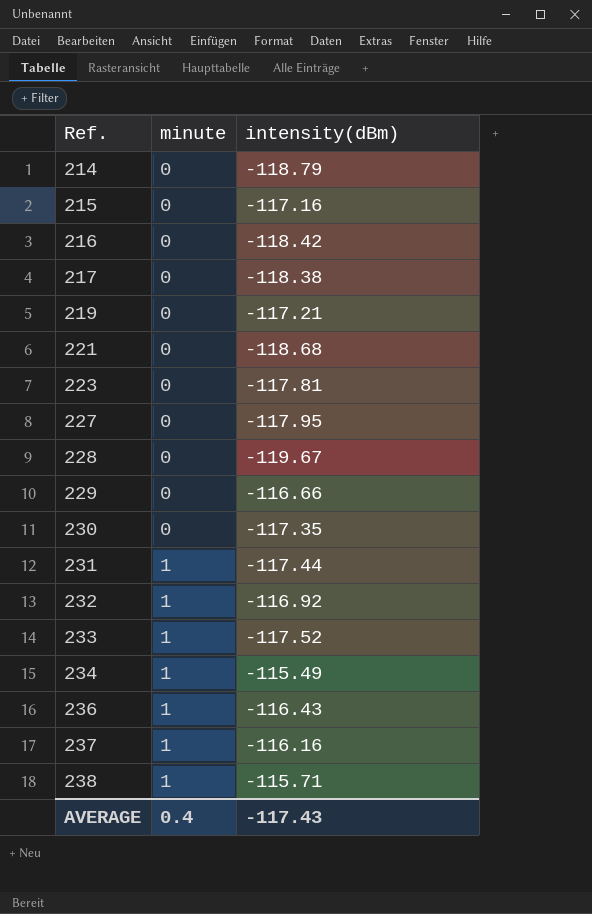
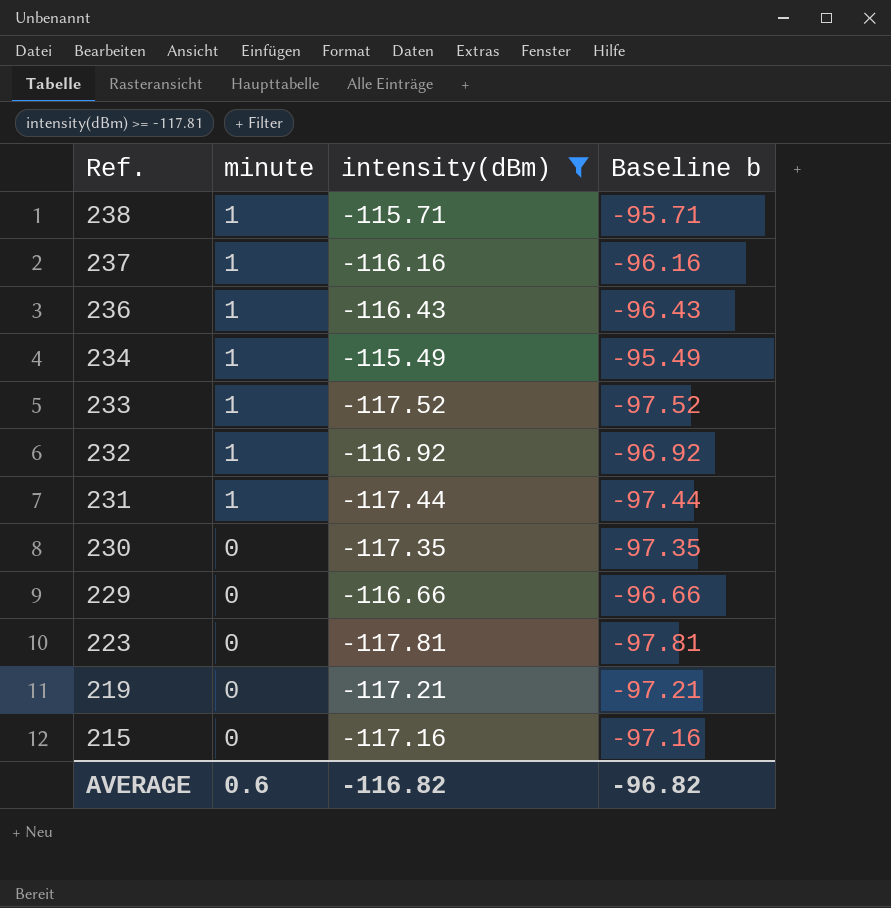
filter: none -> intensity(dBm) >= -117.81
row order: Ref. ascending -> Ref. descending
column Baseline b | formula: none -> [intensity(dBm)] + 20
AVERAGE | minute: 0.4 -> 0.6
AVERAGE | intensity(dBm): -117.43 -> -116.82

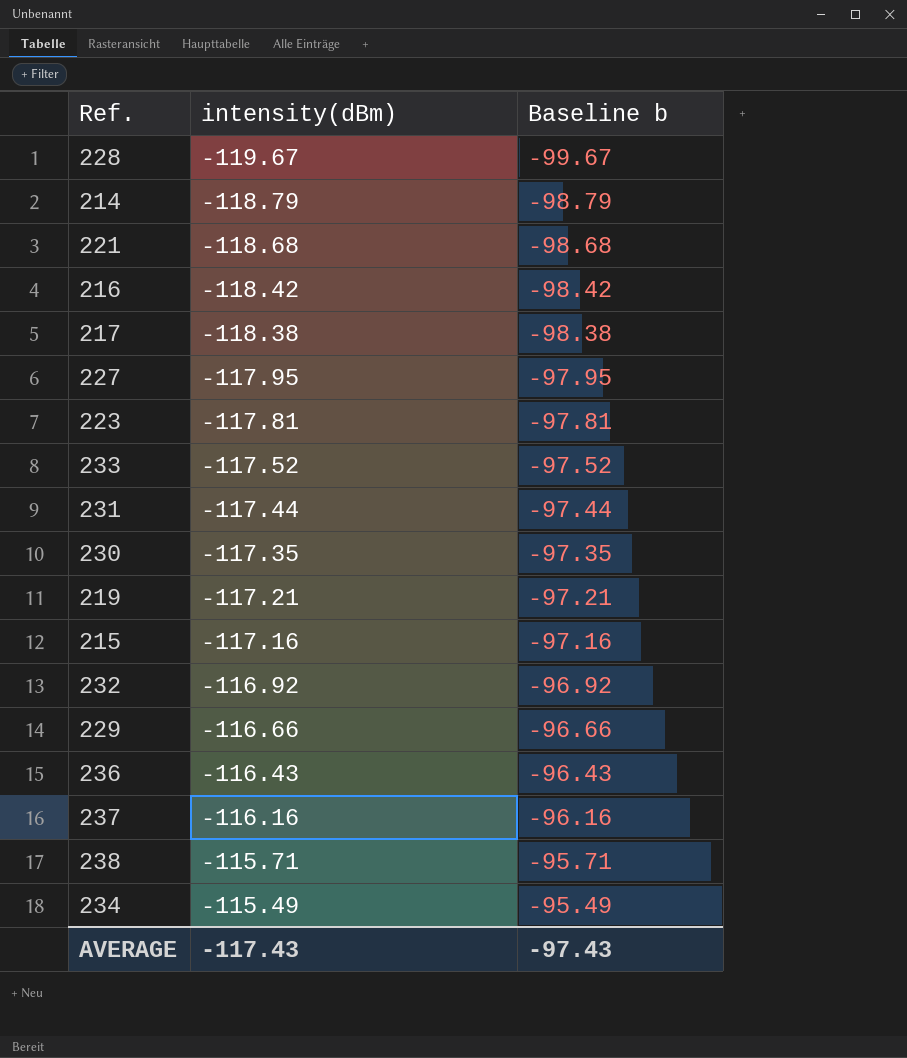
filter: intensity(dBm) >= -117.81 -> none
row order: Ref. descending -> intensity(dBm) ascending
column minute | position: 2 -> none
AVERAGE | intensity(dBm): -116.82 -> -117.43
AVERAGE | Baseline b: -96.82 -> -97.43

